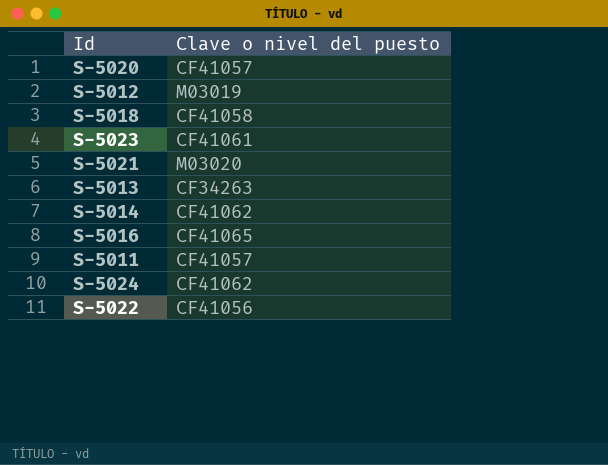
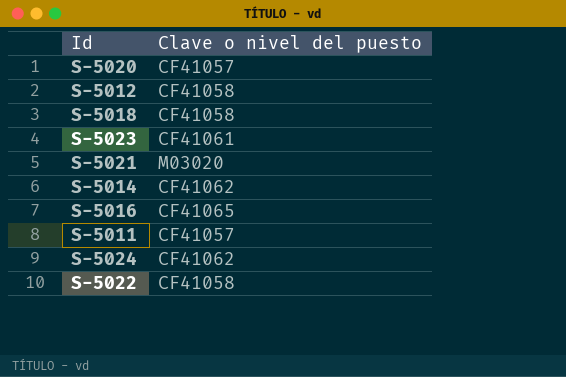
row S-5013: CF34263 -> none
S-5012 | Clave o nivel del puesto: M03019 -> CF41058
S-5022 | Clave o nivel del puesto: CF41056 -> CF41058

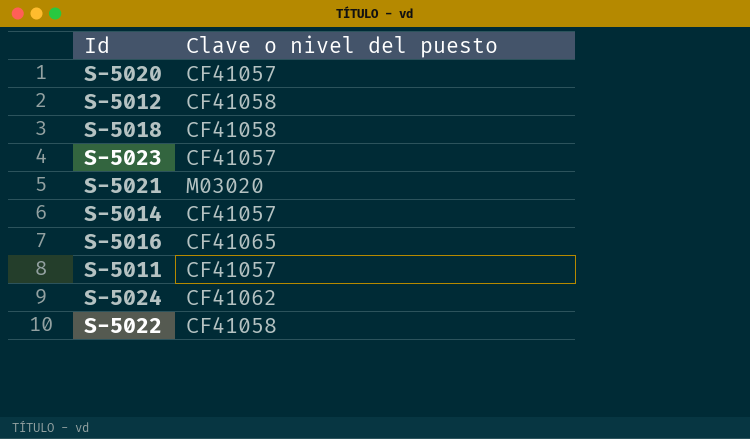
S-5023 | Clave o nivel del puesto: CF41061 -> CF41057
S-5014 | Clave o nivel del puesto: CF41062 -> CF41057

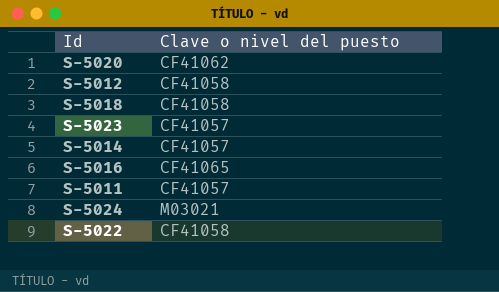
row S-5021: M03020 -> none
S-5020 | Clave o nivel del puesto: CF41057 -> CF41062
S-5024 | Clave o nivel del puesto: CF41062 -> M03021

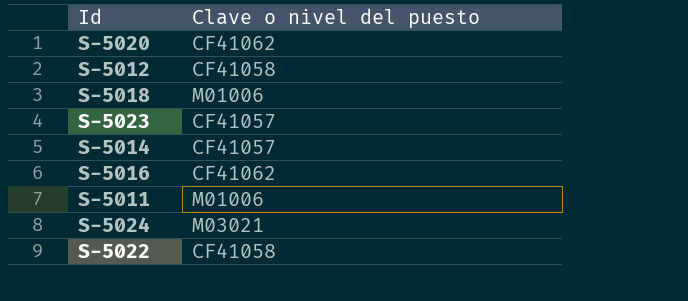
S-5018 | Clave o nivel del puesto: CF41058 -> M01006
S-5016 | Clave o nivel del puesto: CF41065 -> CF41062
S-5011 | Clave o nivel del puesto: CF41057 -> M01006

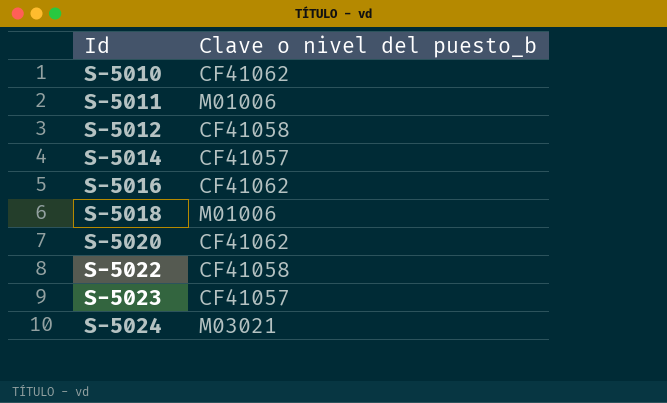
row order: none -> Id ascending
column name: Clave o nivel del puesto -> Clave o nivel del puesto_b
row S-5010: none -> CF41062

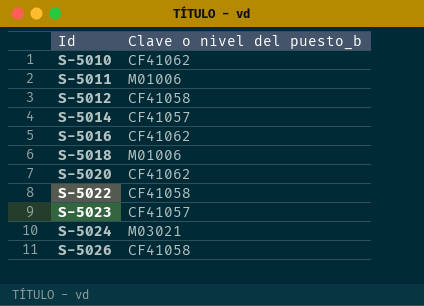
row S-5026: none -> CF41058

